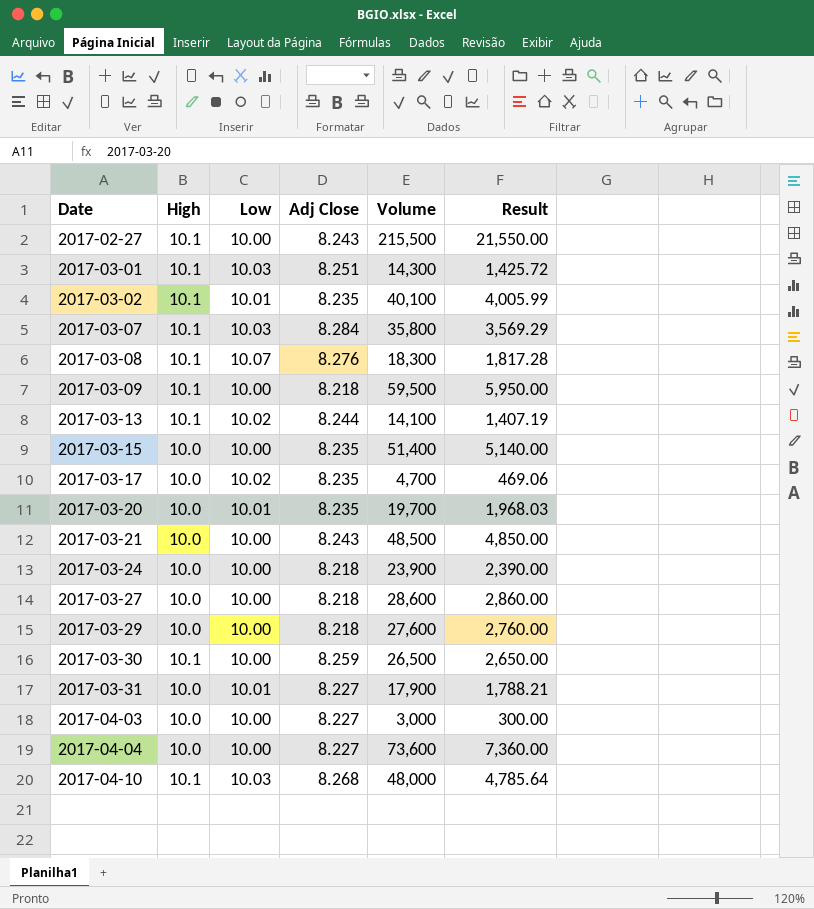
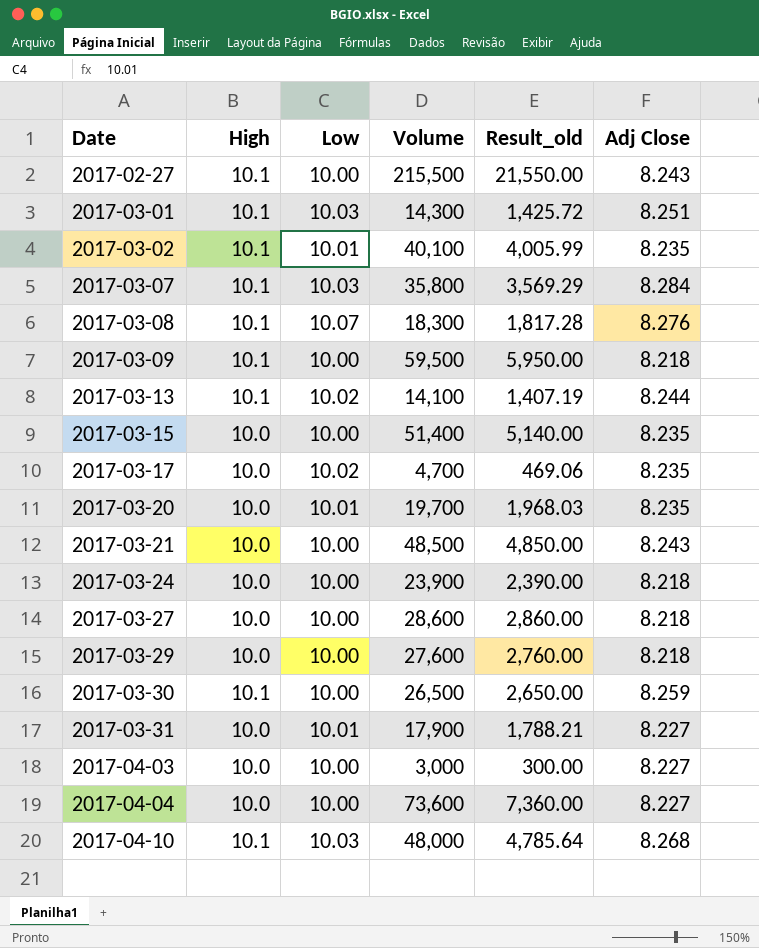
column name: Result -> Result_old
column Adj Close | position: 4 -> 6

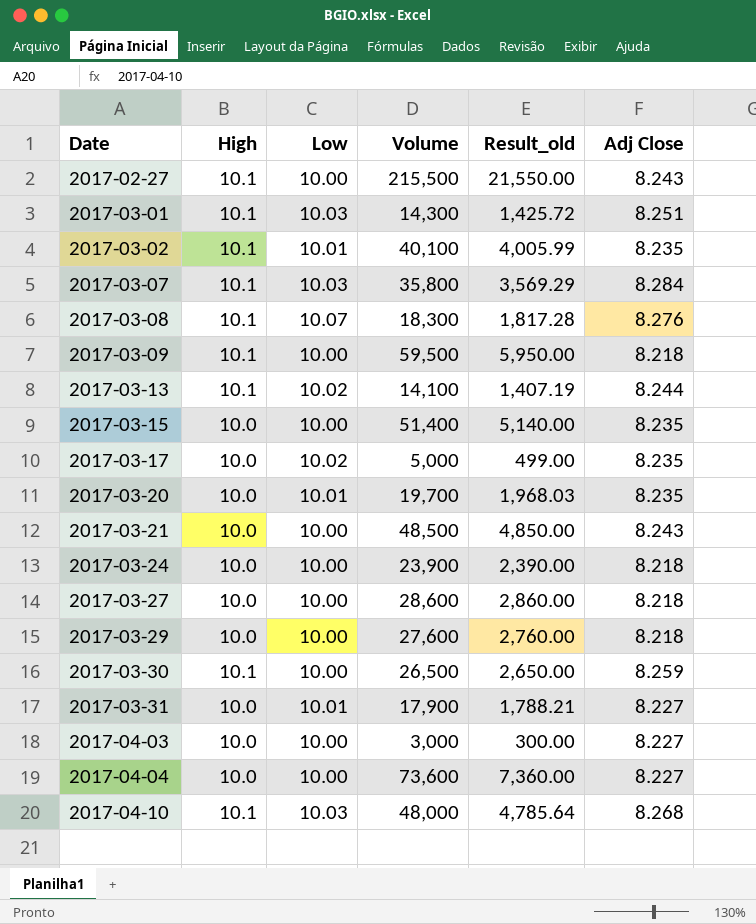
2017-03-17 | Volume: 4,700 -> 5,000
2017-03-17 | Result_old: 469.06 -> 499.00

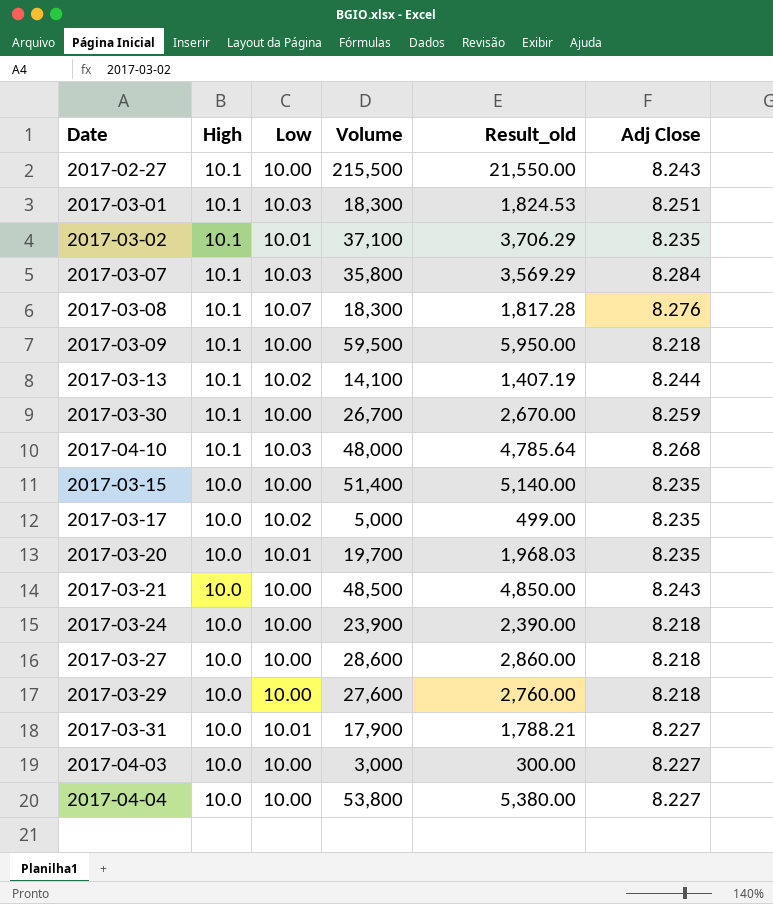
row order: Date ascending -> High descending
2017-03-01 | Volume: 14,300 -> 18,300
2017-03-01 | Result_old: 1,425.72 -> 1,824.53
2017-03-02 | Volume: 40,100 -> 37,100
2017-03-02 | Result_old: 4,005.99 -> 3,706.29
2017-03-30 | Volume: 26,500 -> 26,700
2017-03-30 | Result_old: 2,650.00 -> 2,670.00
2017-04-04 | Volume: 73,600 -> 53,800
2017-04-04 | Result_old: 7,360.00 -> 5,380.00

